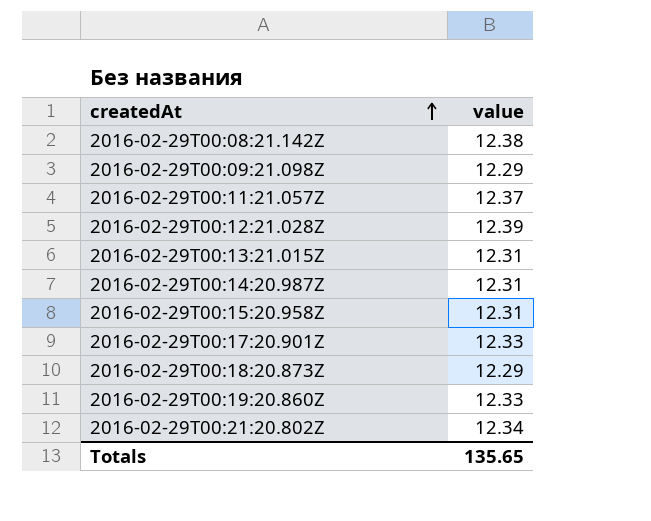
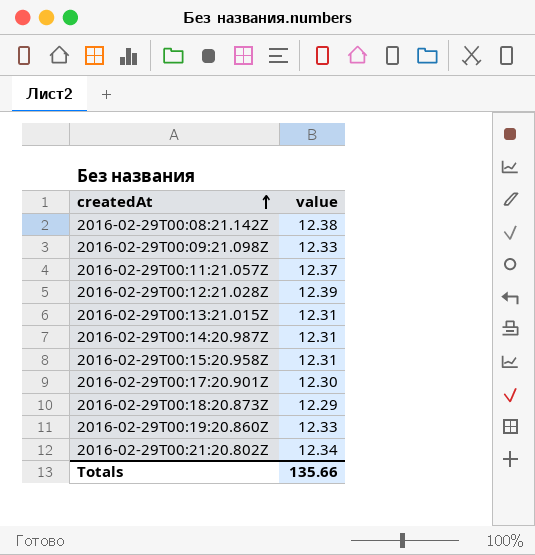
2016-02-29T00:09:21.098Z | value: 12.29 -> 12.33
2016-02-29T00:17:20.901Z | value: 12.33 -> 12.30
Totals | value: 135.65 -> 135.66

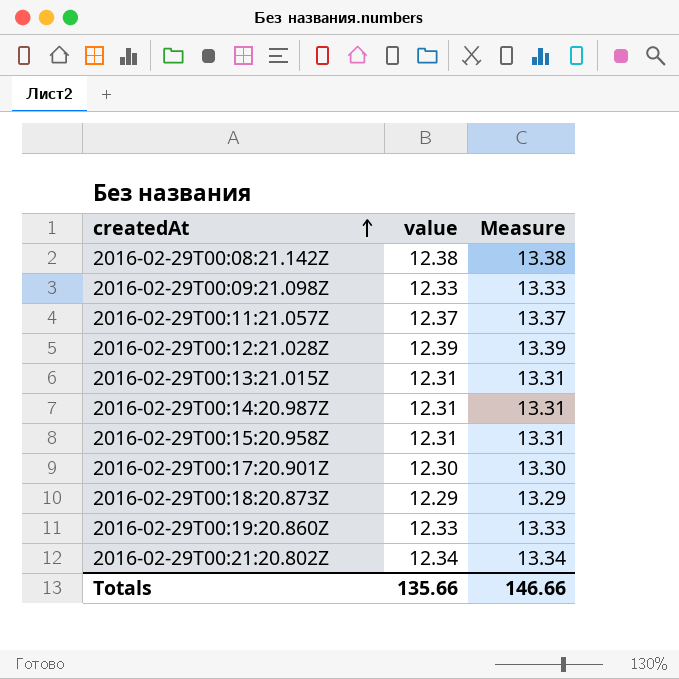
column Measure | formula: none -> [value] + 1

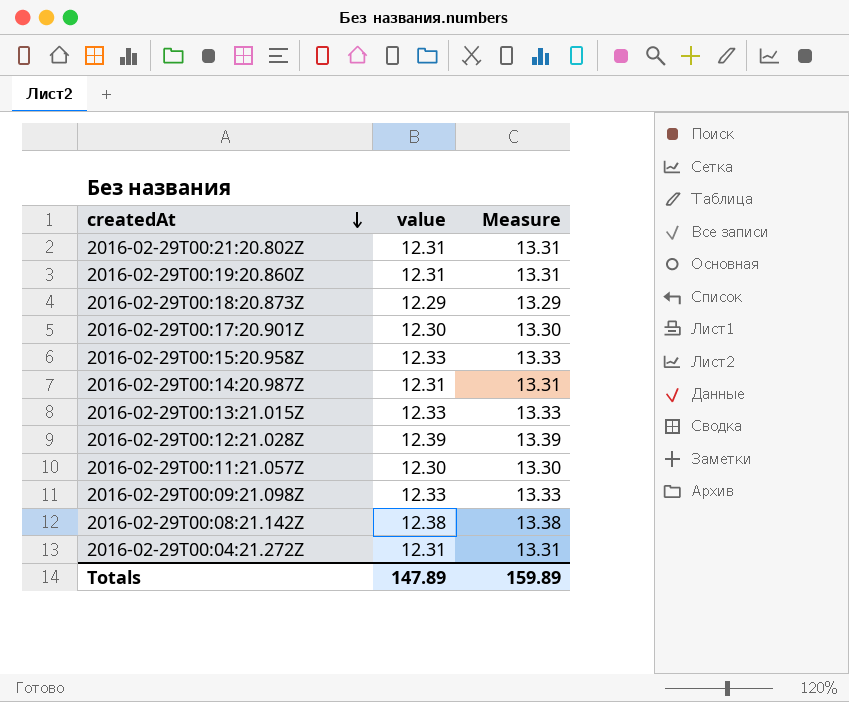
row order: createdAt ascending -> createdAt descending
2016-02-29T00:21:20.802Z | value: 12.34 -> 12.31
2016-02-29T00:21:20.802Z | Measure: 13.34 -> 13.31
2016-02-29T00:19:20.860Z | value: 12.33 -> 12.31
2016-02-29T00:19:20.860Z | Measure: 13.33 -> 13.31
2016-02-29T00:15:20.958Z | value: 12.31 -> 12.33
2016-02-29T00:15:20.958Z | Measure: 13.31 -> 13.33
2016-02-29T00:13:21.015Z | value: 12.31 -> 12.33
2016-02-29T00:13:21.015Z | Measure: 13.31 -> 13.33
2016-02-29T00:11:21.057Z | value: 12.37 -> 12.30
2016-02-29T00:11:21.057Z | Measure: 13.37 -> 13.30
row 2016-02-29T00:04:21.272Z: none -> 12.31 | 13.31
Totals | value: 135.66 -> 147.89
Totals | Measure: 146.66 -> 159.89

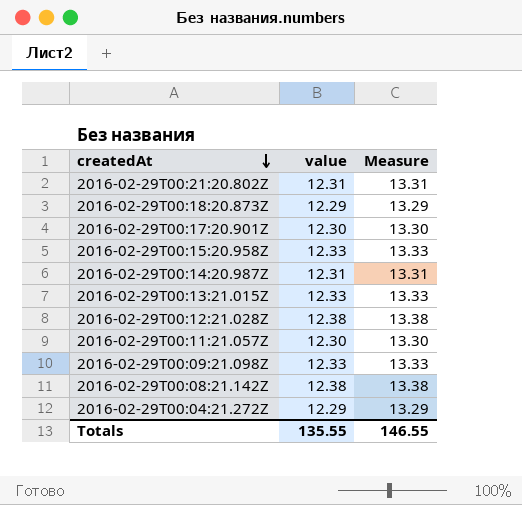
row 2016-02-29T00:19:20.860Z: 12.31 | 13.31 -> none
2016-02-29T00:12:21.028Z | value: 12.39 -> 12.38
2016-02-29T00:12:21.028Z | Measure: 13.39 -> 13.38
2016-02-29T00:04:21.272Z | value: 12.31 -> 12.29
2016-02-29T00:04:21.272Z | Measure: 13.31 -> 13.29
Totals | value: 147.89 -> 135.55
Totals | Measure: 159.89 -> 146.55

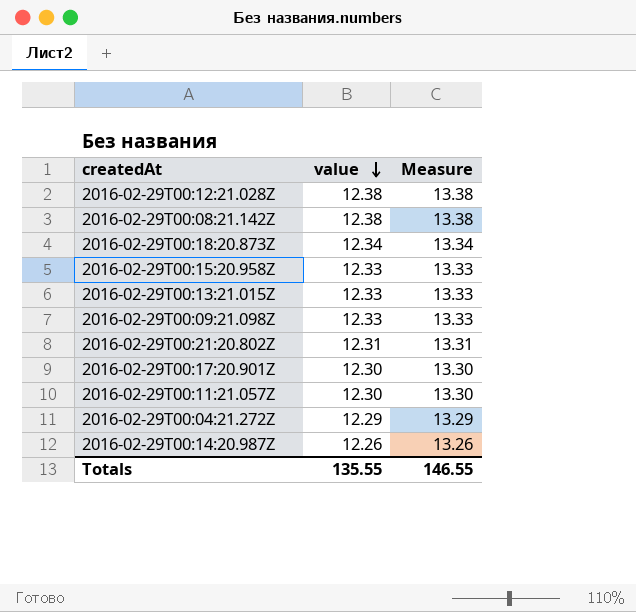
row order: createdAt descending -> value descending
2016-02-29T00:18:20.873Z | value: 12.29 -> 12.34
2016-02-29T00:18:20.873Z | Measure: 13.29 -> 13.34
2016-02-29T00:14:20.987Z | value: 12.31 -> 12.26
2016-02-29T00:14:20.987Z | Measure: 13.31 -> 13.26

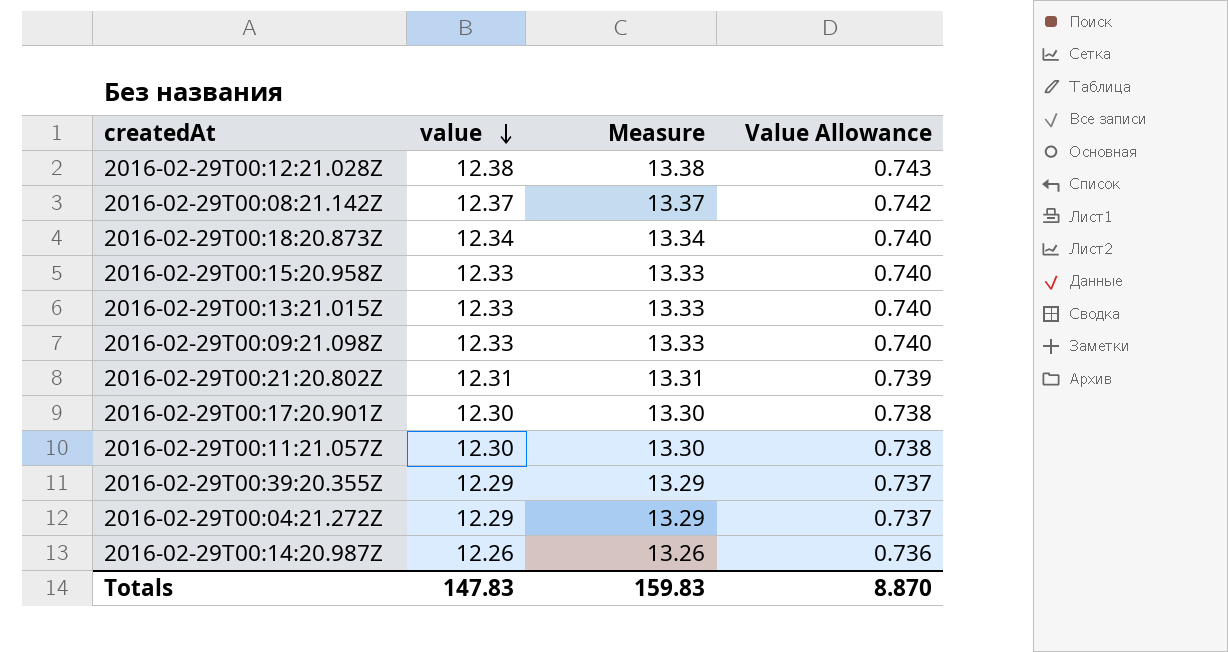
column Value Allowance | formula: none -> [value] * 0.06
2016-02-29T00:08:21.142Z | value: 12.38 -> 12.37
2016-02-29T00:08:21.142Z | Measure: 13.38 -> 13.37
row 2016-02-29T00:39:20.355Z: none -> 12.29 | 13.29 | 0.737
Totals | value: 135.55 -> 147.83
Totals | Measure: 146.55 -> 159.83

